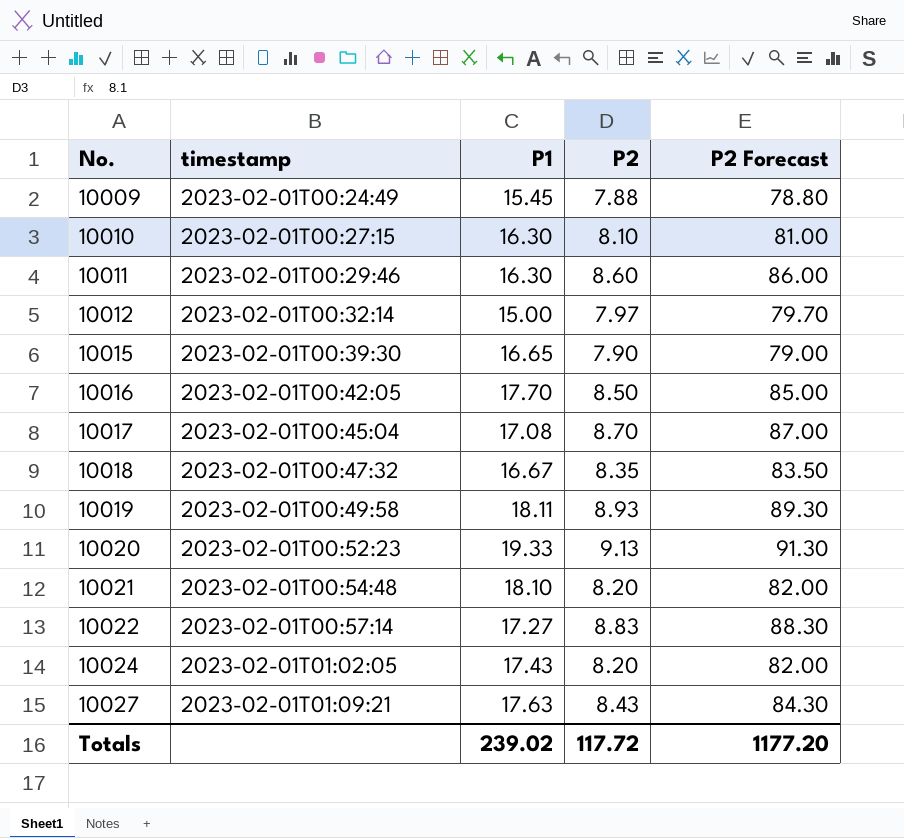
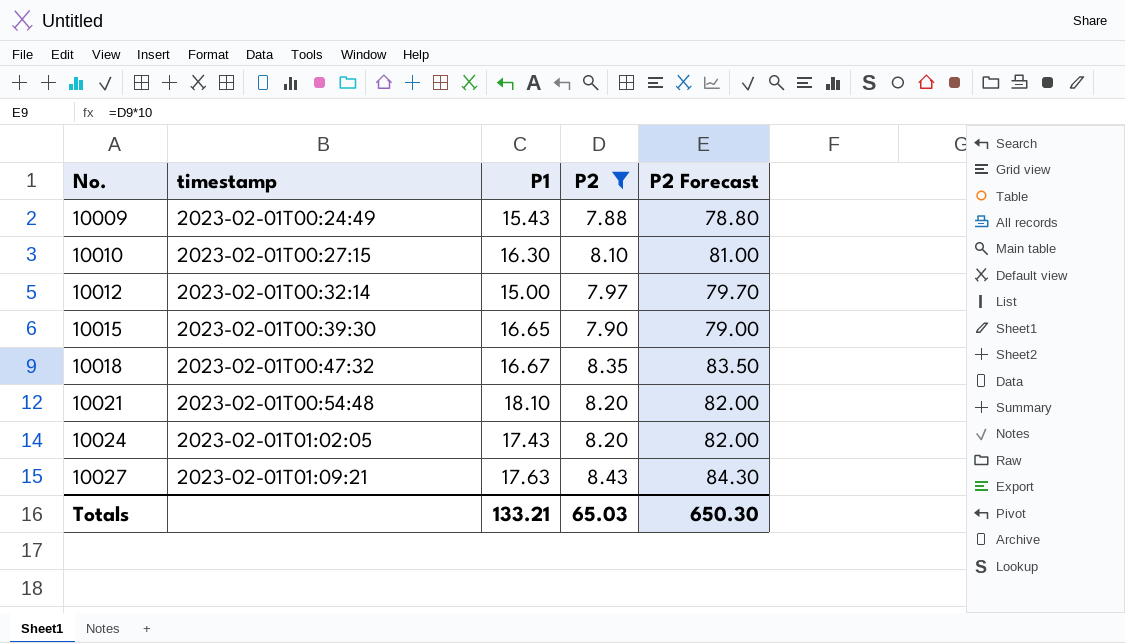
filter: none -> P2 <= 8.43
10009 | P1: 15.45 -> 15.43
Totals | P1: 239.02 -> 133.21
Totals | P2: 117.72 -> 65.03
Totals | P2 Forecast: 1177.20 -> 650.30

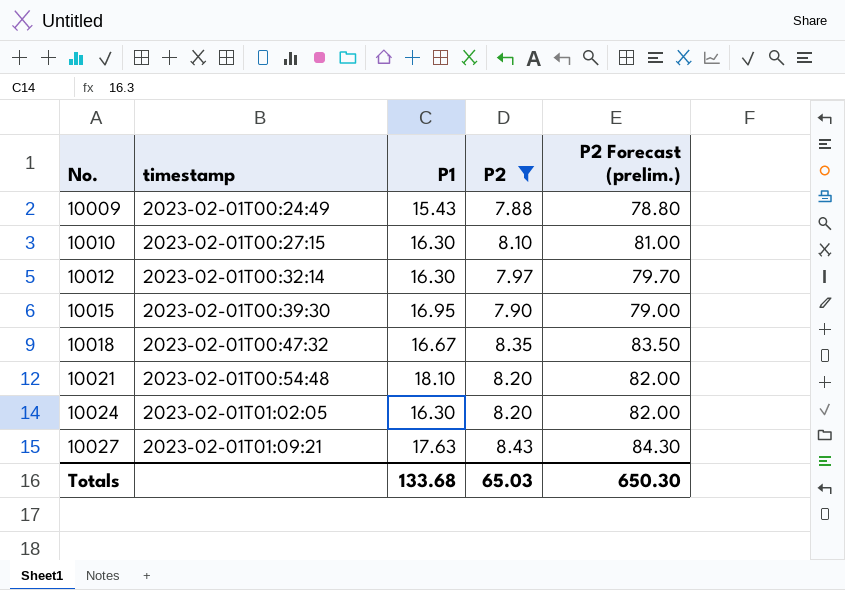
column name: P2 Forecast -> P2 Forecast (prelim.)
10012 | P1: 15.00 -> 16.30
10015 | P1: 16.65 -> 16.95
10024 | P1: 17.43 -> 16.30
Totals | P1: 133.21 -> 133.68

